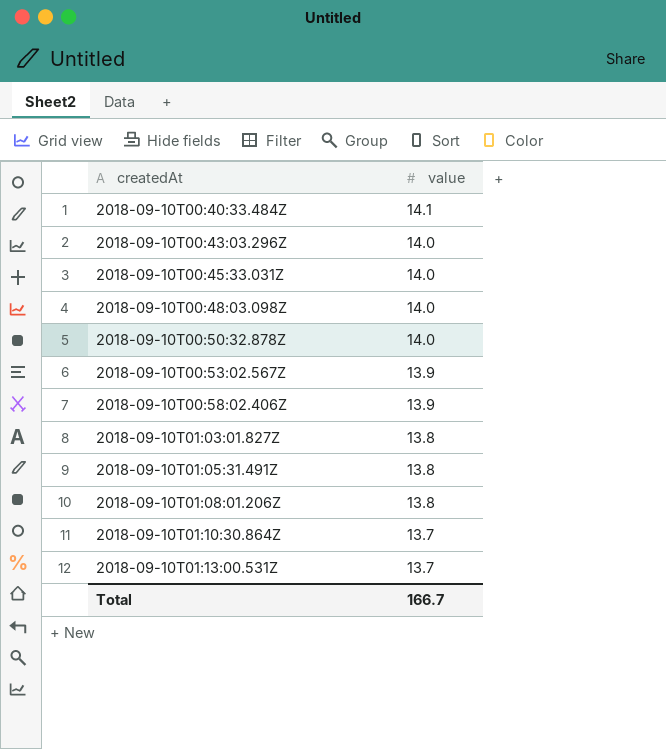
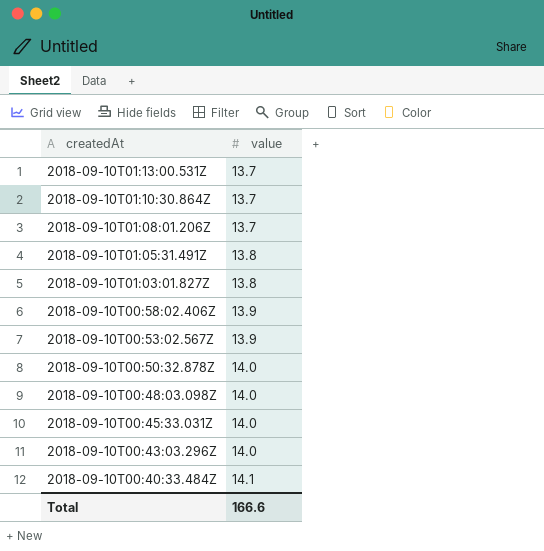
row order: createdAt ascending -> createdAt descending
2018-09-10T01:08:01.206Z | value: 13.8 -> 13.7
Total | value: 166.7 -> 166.6

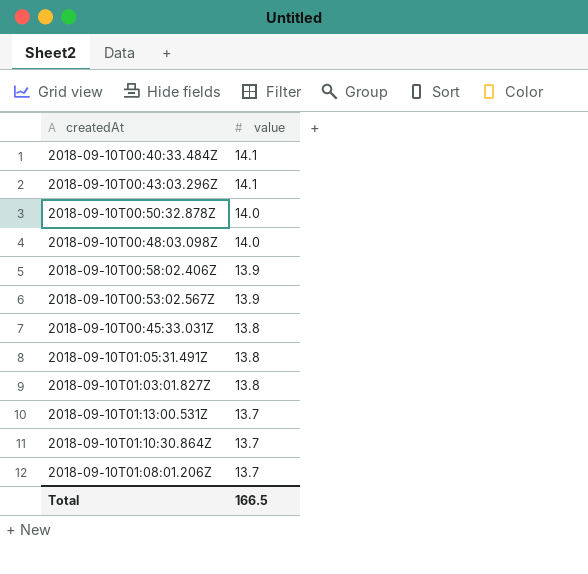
row order: createdAt descending -> value descending
2018-09-10T00:43:03.296Z | value: 14.0 -> 14.1
2018-09-10T00:45:33.031Z | value: 14.0 -> 13.8
Total | value: 166.6 -> 166.5

